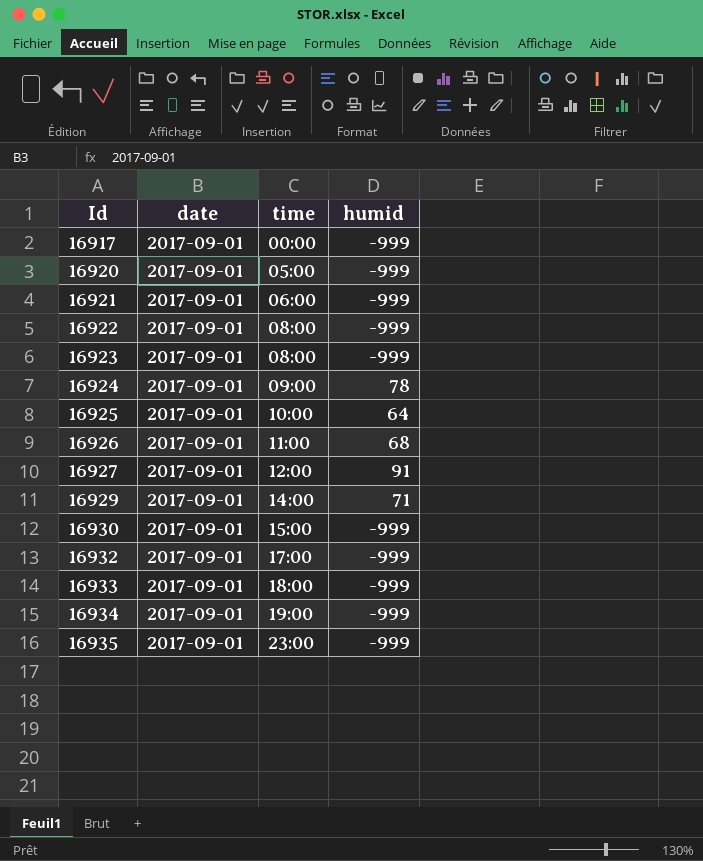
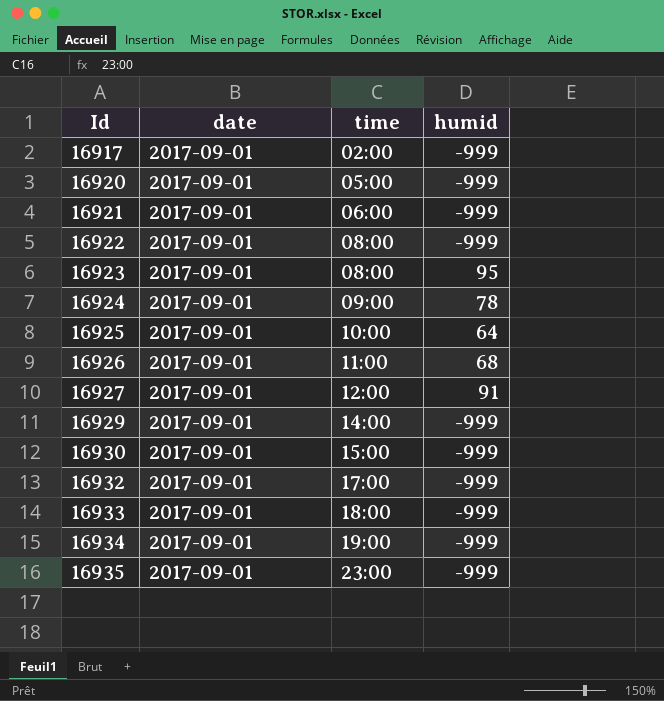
16917 | time: 00:00 -> 02:00
16923 | humid: -999 -> 95
16929 | humid: 71 -> -999

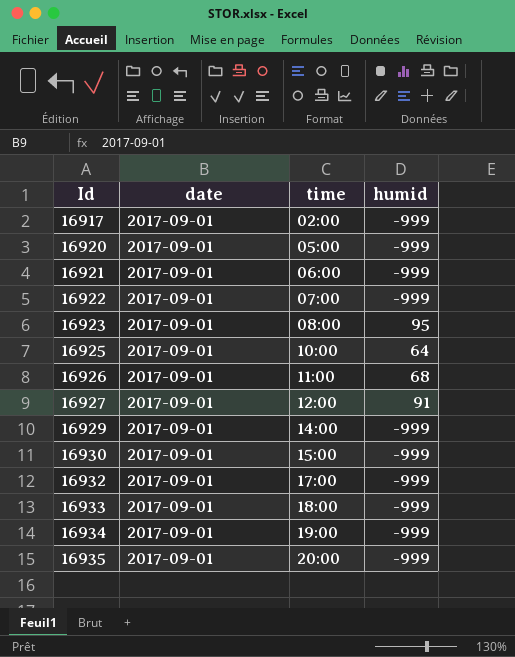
row 16924: 2017-09-01 | 09:00 | 78 -> none
16922 | time: 08:00 -> 07:00
16935 | time: 23:00 -> 20:00

